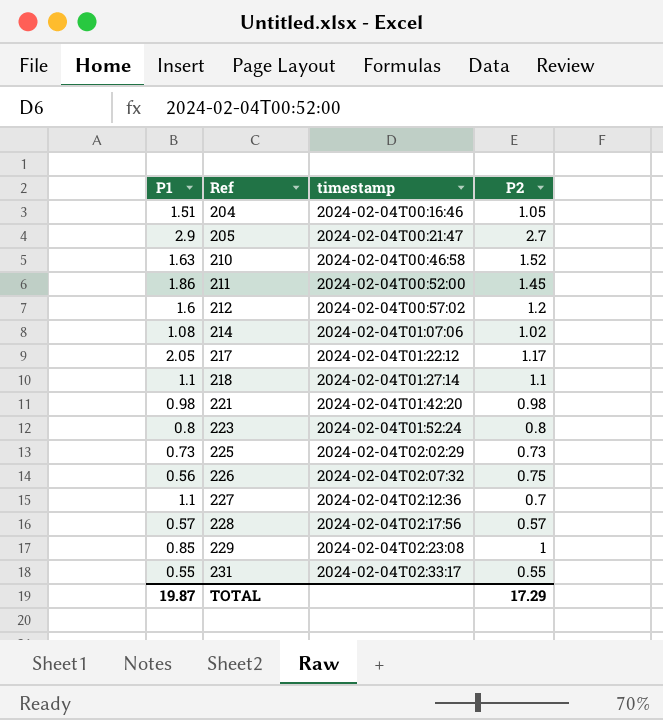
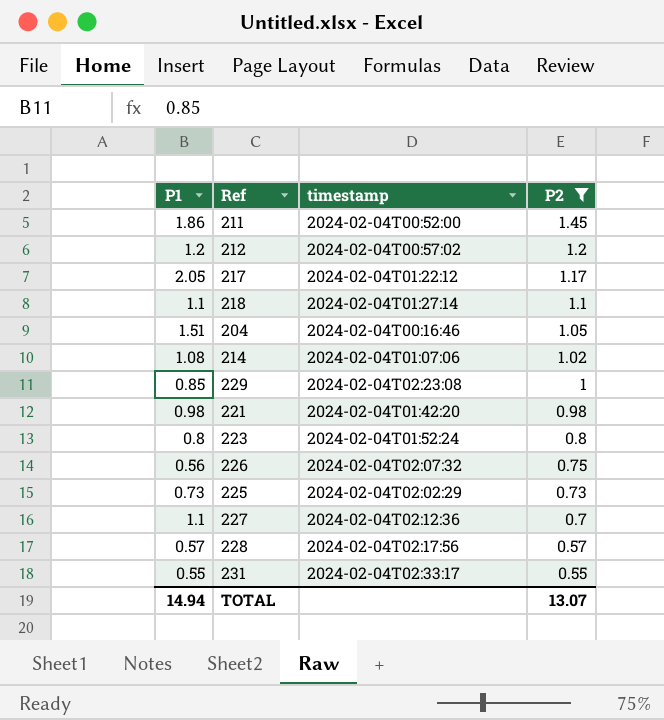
filter: none -> P2 <= 1.45
row order: Ref ascending -> P2 descending
212 | P1: 1.6 -> 1.2
TOTAL | P1: 19.87 -> 14.94
TOTAL | P2: 17.29 -> 13.07

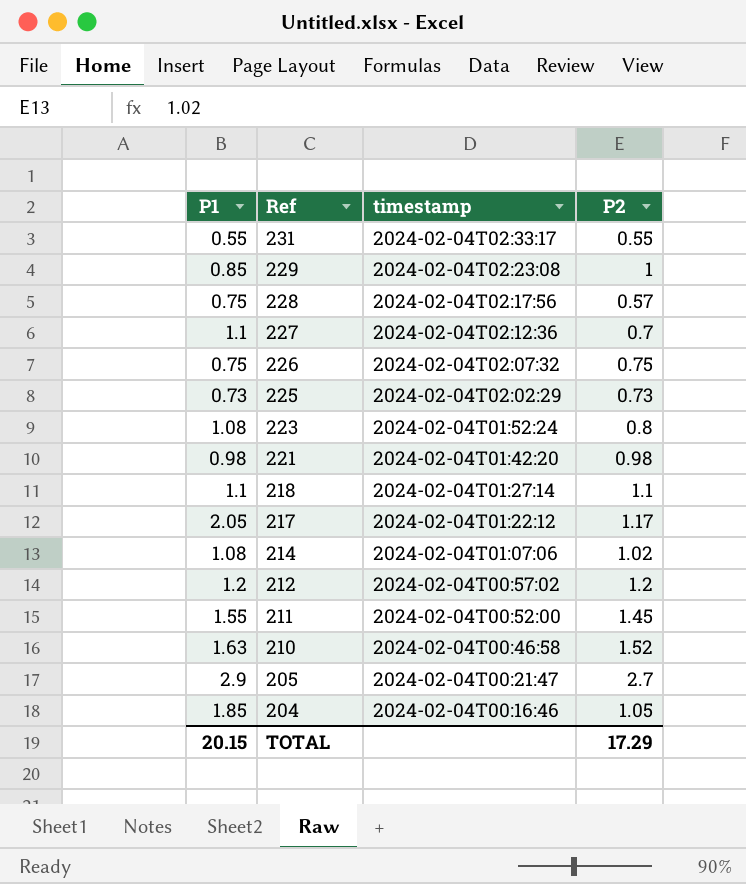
filter: P2 <= 1.45 -> none
row order: P2 descending -> Ref descending
228 | P1: 0.57 -> 0.75
226 | P1: 0.56 -> 0.75
223 | P1: 0.8 -> 1.08
211 | P1: 1.86 -> 1.55
204 | P1: 1.51 -> 1.85
TOTAL | P1: 14.94 -> 20.15
TOTAL | P2: 13.07 -> 17.29

